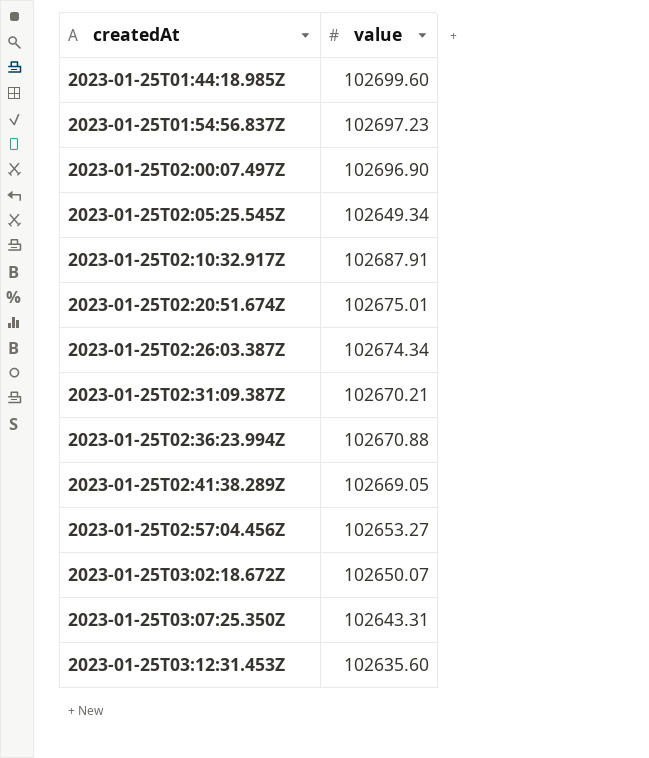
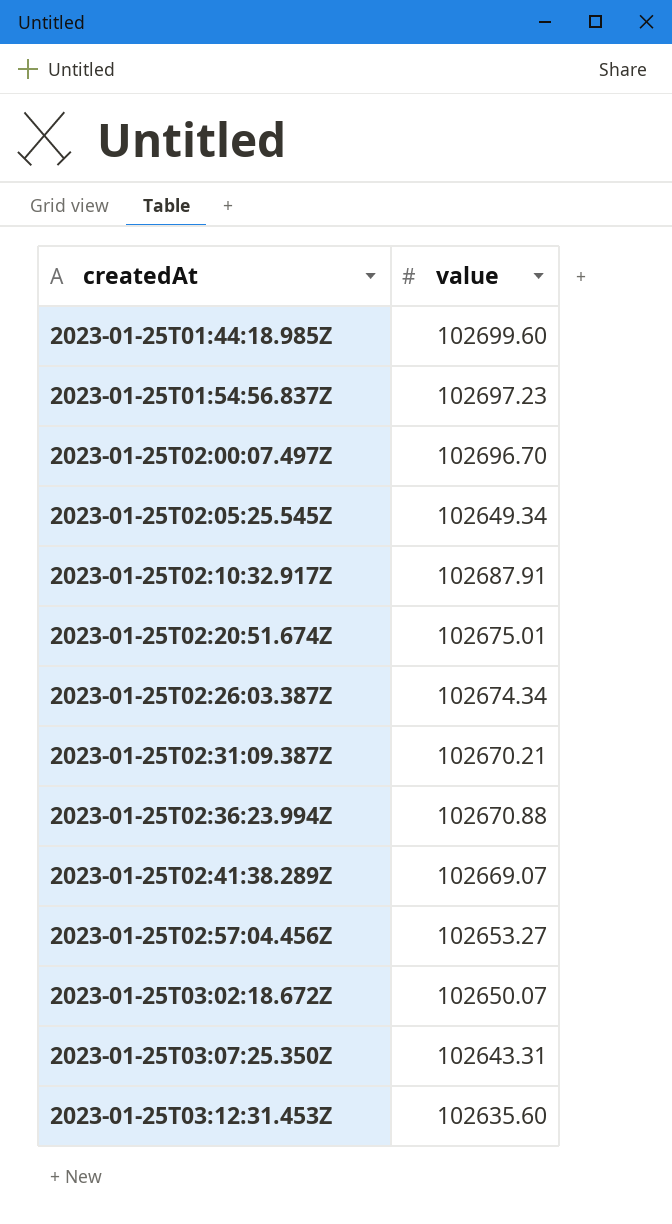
2023-01-25T02:00:07.497Z | value: 102696.90 -> 102696.70
2023-01-25T02:41:38.289Z | value: 102669.05 -> 102669.07

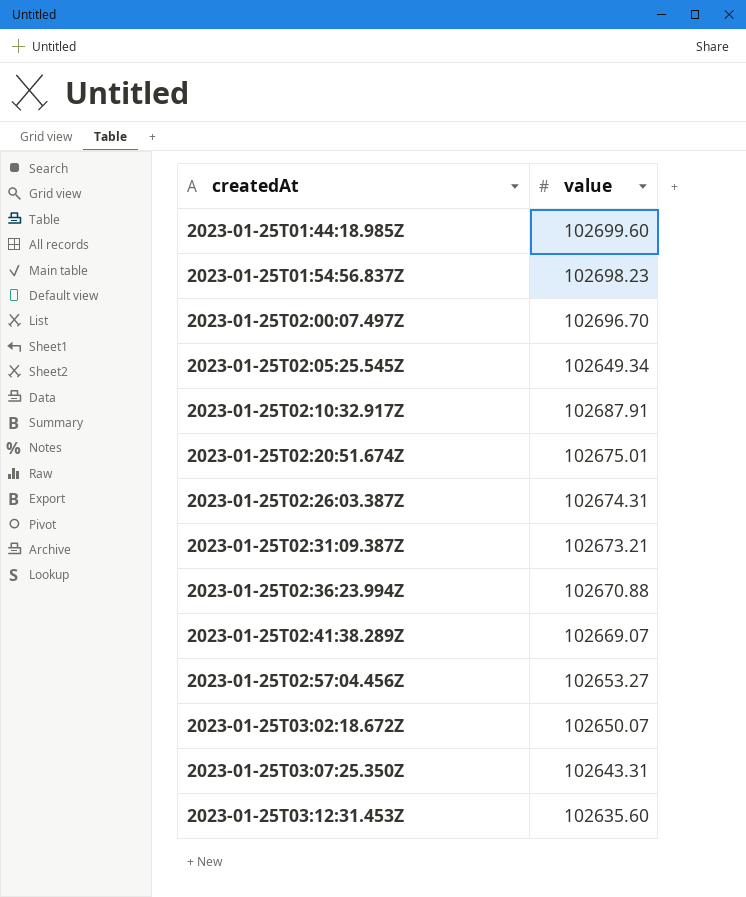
2023-01-25T01:54:56.837Z | value: 102697.23 -> 102698.23
2023-01-25T02:26:03.387Z | value: 102674.34 -> 102674.31
2023-01-25T02:31:09.387Z | value: 102670.21 -> 102673.21

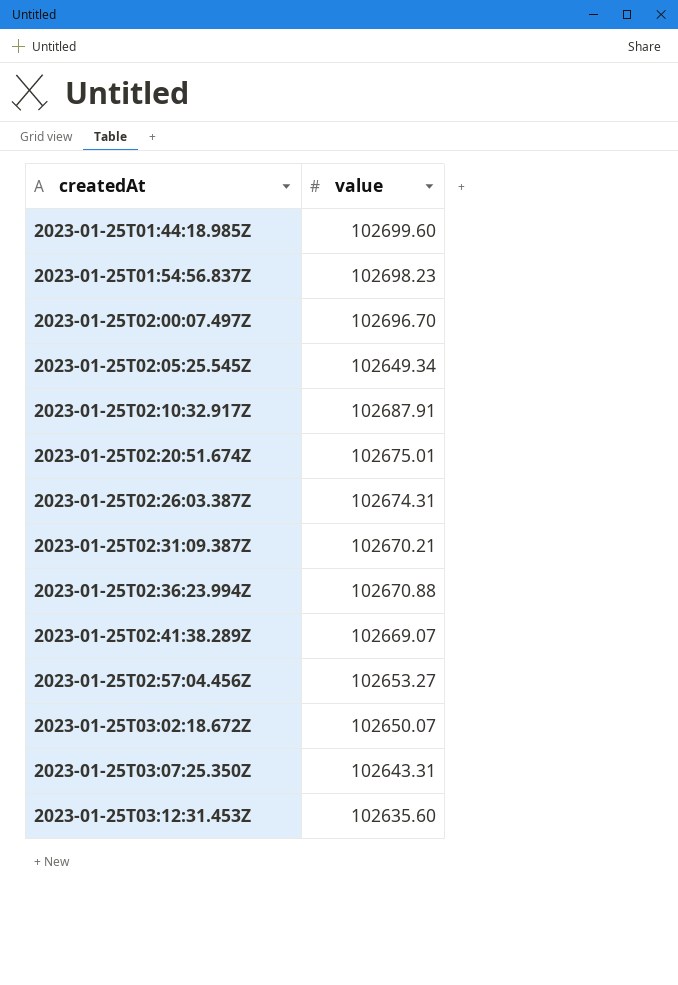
2023-01-25T02:31:09.387Z | value: 102673.21 -> 102670.21

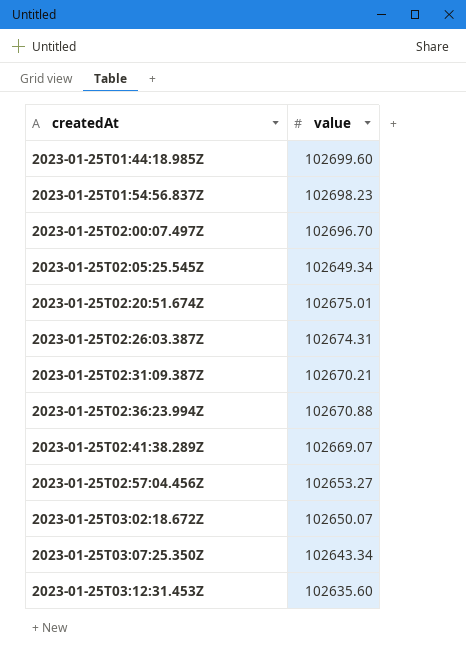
row 2023-01-25T02:10:32.917Z: 102687.91 -> none
2023-01-25T03:07:25.350Z | value: 102643.31 -> 102643.34

